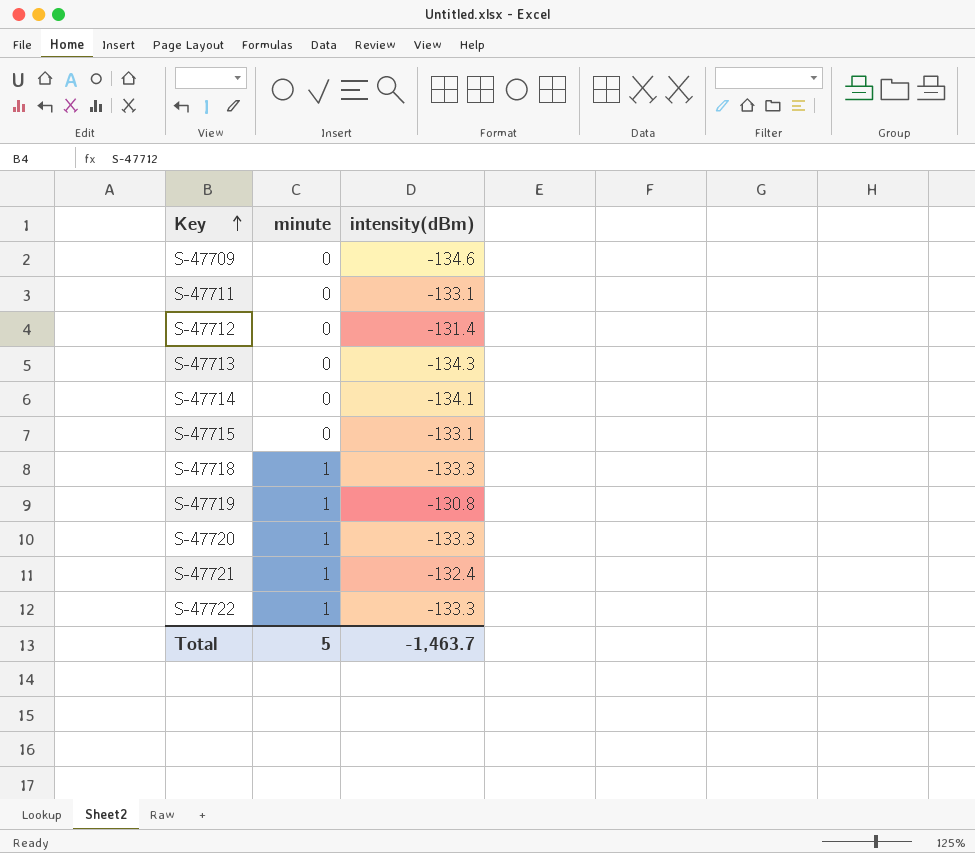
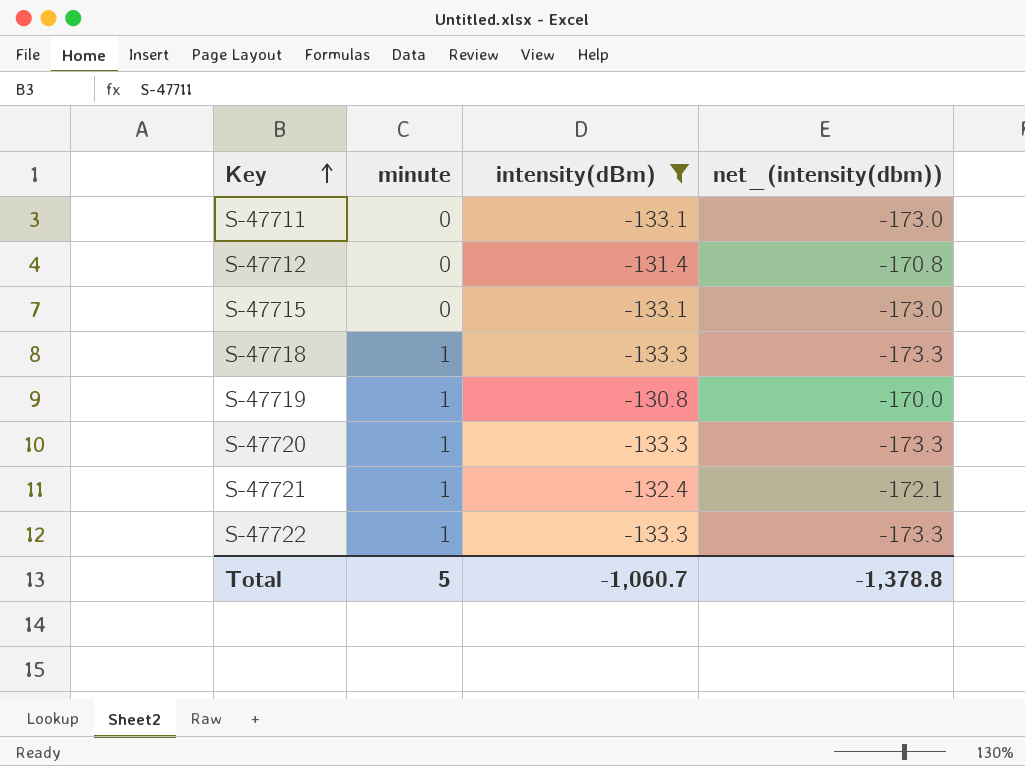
filter: none -> intensity(dBm) >= -133.3
column net_(intensity(dbm)) | formula: none -> [intensity(dBm)] * 1.3
Total | intensity(dBm): -1,463.7 -> -1,060.7

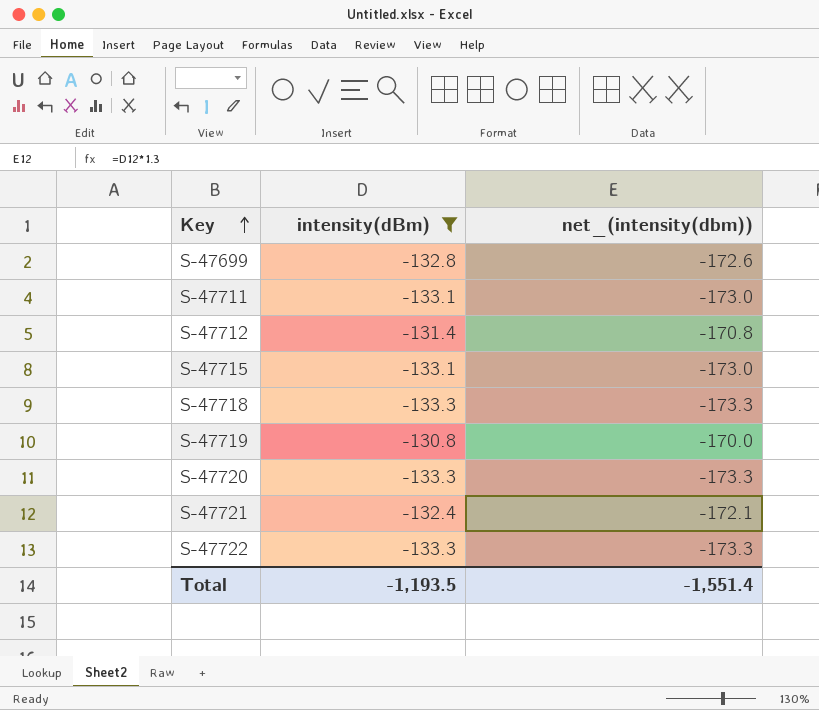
column minute | position: 2 -> none
row S-47699: none -> -132.8 | -172.6
Total | intensity(dBm): -1,060.7 -> -1,193.5
Total | net_(intensity(dbm)): -1,378.8 -> -1,551.4

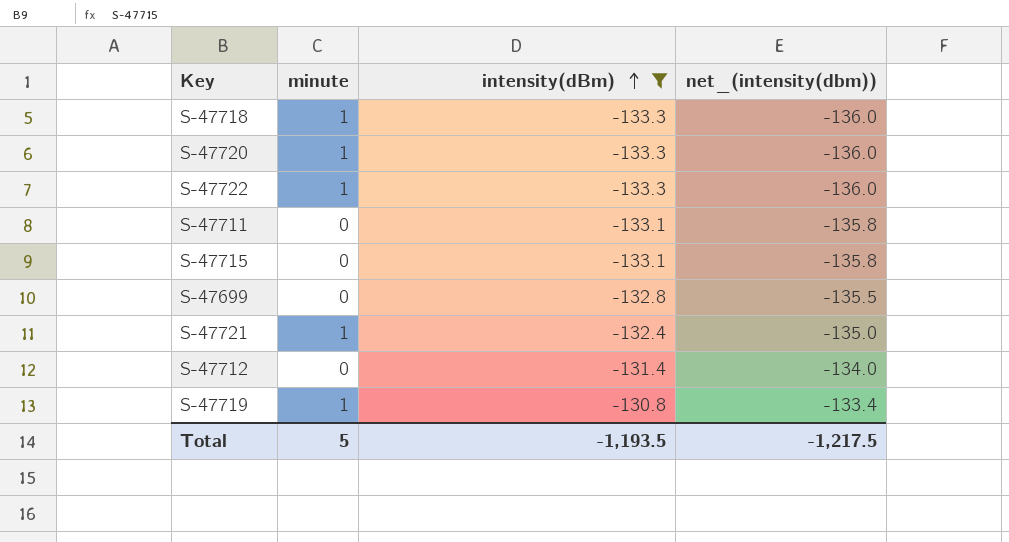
row order: Key ascending -> intensity(dBm) ascending
column minute | position: none -> 2
column net_(intensity(dbm)) | formula: [intensity(dBm)] * 1.3 -> [intensity(dBm)] * 1.02
Total | net_(intensity(dbm)): -1,551.4 -> -1,217.5

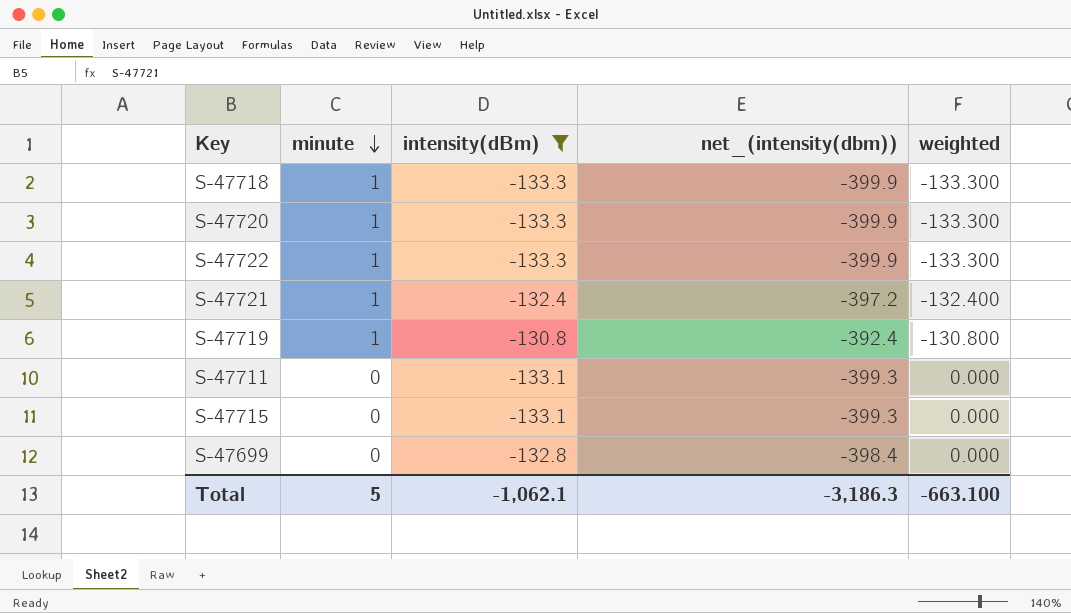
row order: intensity(dBm) ascending -> minute descending
column net_(intensity(dbm)) | formula: [intensity(dBm)] * 1.02 -> [intensity(dBm)] * 3
column weighted | formula: none -> [minute] * [intensity(dBm)]
row S-47712: 0 | -131.4 | -134.0 -> none
Total | intensity(dBm): -1,193.5 -> -1,062.1
Total | net_(intensity(dbm)): -1,217.5 -> -3,186.3

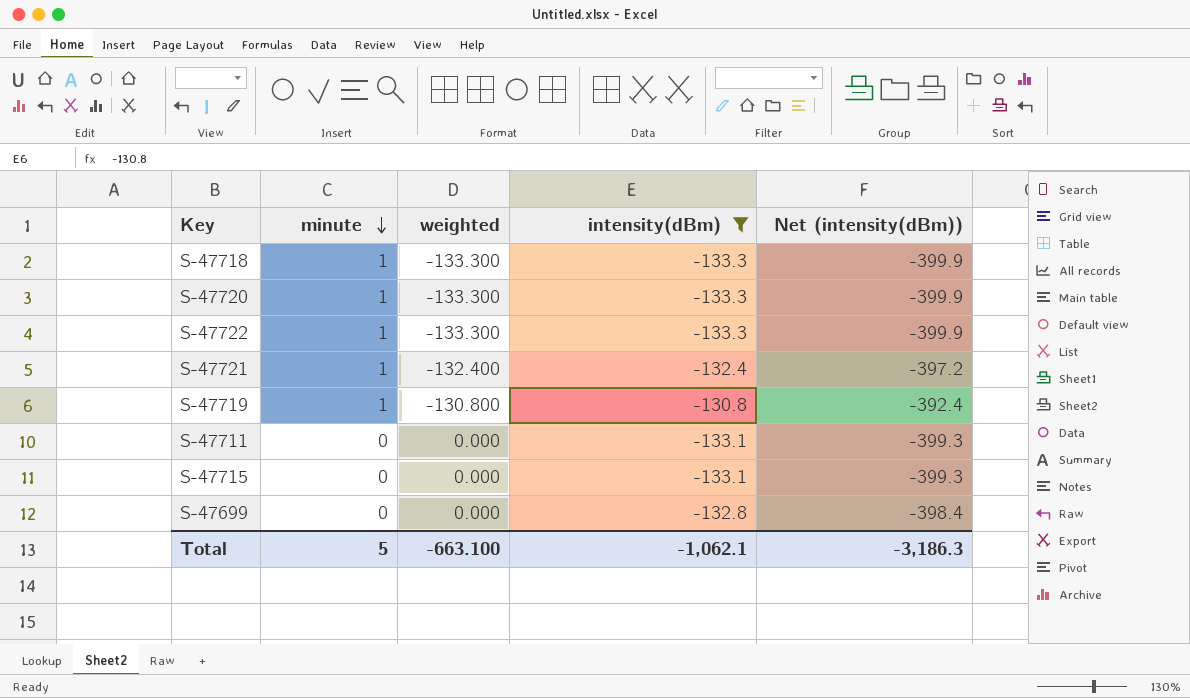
column weighted | position: 5 -> 3
column name: net_(intensity(dbm)) -> Net (intensity(dBm))

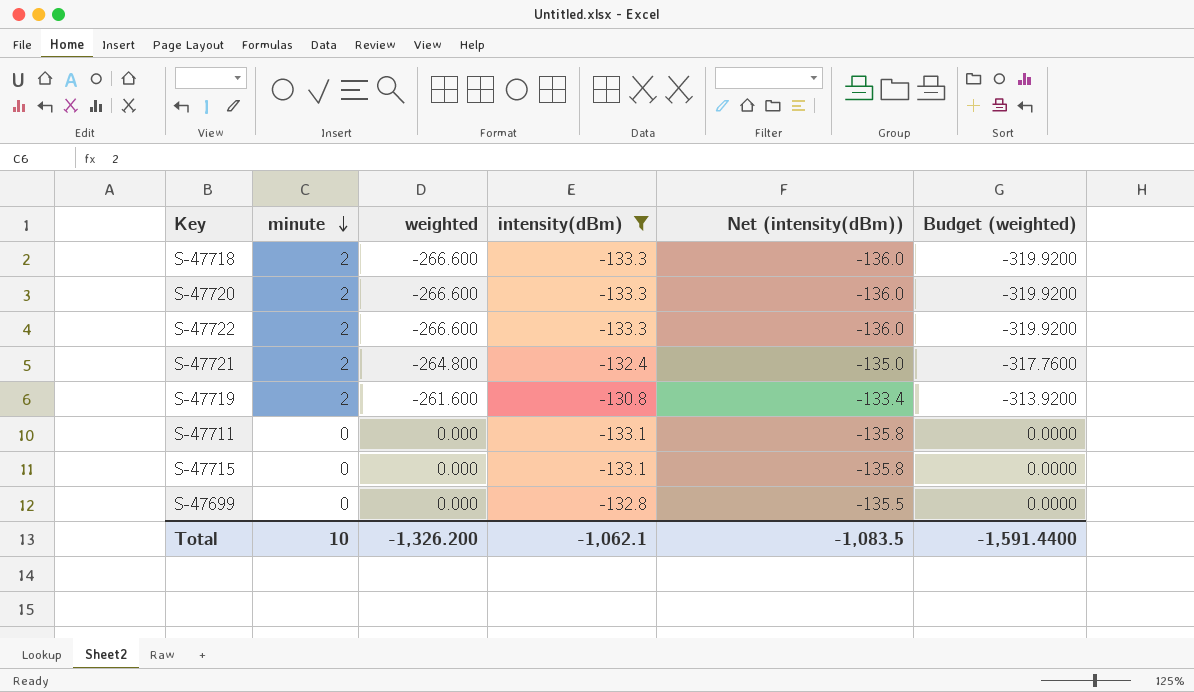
column Net (intensity(dBm)) | formula: [intensity(dBm)] * 3 -> [intensity(dBm)] * 1.02
column Budget (weighted) | formula: none -> [weighted] * 1.2
S-47718 | minute: 1 -> 2
S-47718 | weighted: -133.300 -> -266.600
S-47720 | minute: 1 -> 2
S-47720 | weighted: -133.300 -> -266.600
S-47722 | minute: 1 -> 2
S-47722 | weighted: -133.300 -> -266.600
S-47721 | minute: 1 -> 2
S-47721 | weighted: -132.400 -> -264.800
S-47719 | minute: 1 -> 2
S-47719 | weighted: -130.800 -> -261.600
Total | minute: 5 -> 10
Total | weighted: -663.100 -> -1,326.200
Total | Net (intensity(dBm)): -3,186.3 -> -1,083.5

